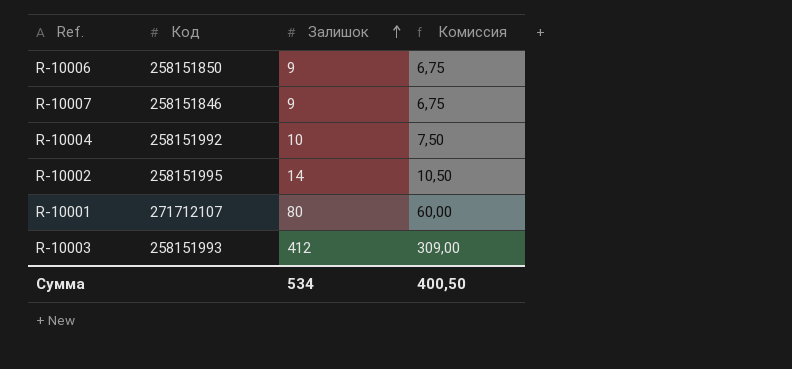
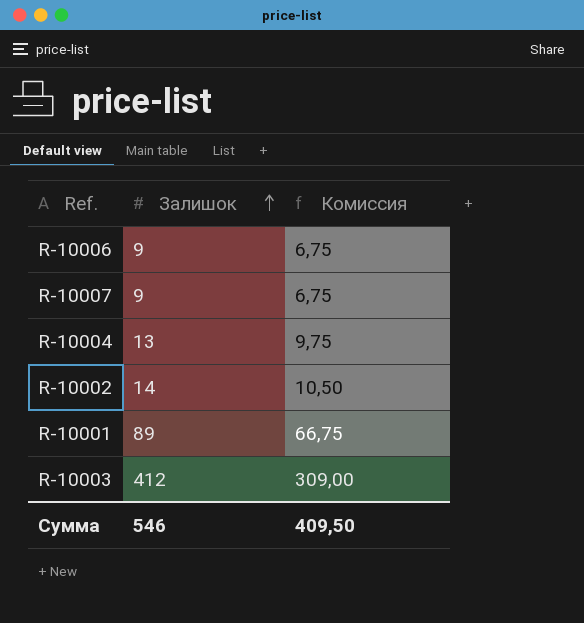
column Код | position: 2 -> none
R-10004 | Залишок: 10 -> 13
R-10004 | Комиссия: 7,50 -> 9,75
R-10001 | Залишок: 80 -> 89
R-10001 | Комиссия: 60,00 -> 66,75
Сумма | Залишок: 534 -> 546
Сумма | Комиссия: 400,50 -> 409,50

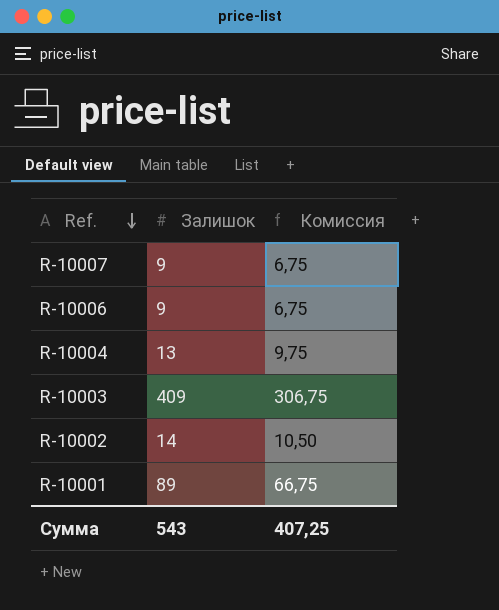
row order: Залишок ascending -> Ref. descending
R-10003 | Залишок: 412 -> 409
R-10003 | Комиссия: 309,00 -> 306,75
Сумма | Залишок: 546 -> 543
Сумма | Комиссия: 409,50 -> 407,25

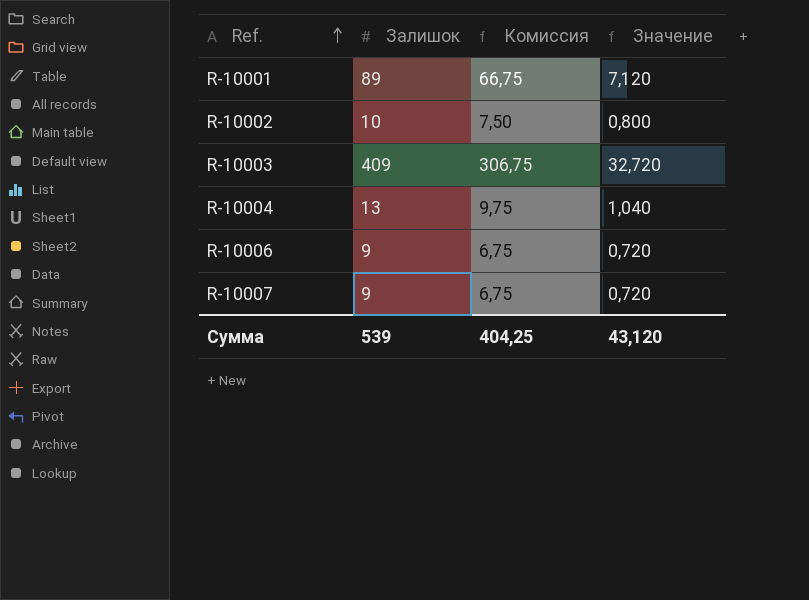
row order: Ref. descending -> Ref. ascending
column Значение | formula: none -> [Залишок] * 0,08
R-10002 | Залишок: 14 -> 10
R-10002 | Комиссия: 10,50 -> 7,50
Сумма | Залишок: 543 -> 539
Сумма | Комиссия: 407,25 -> 404,25

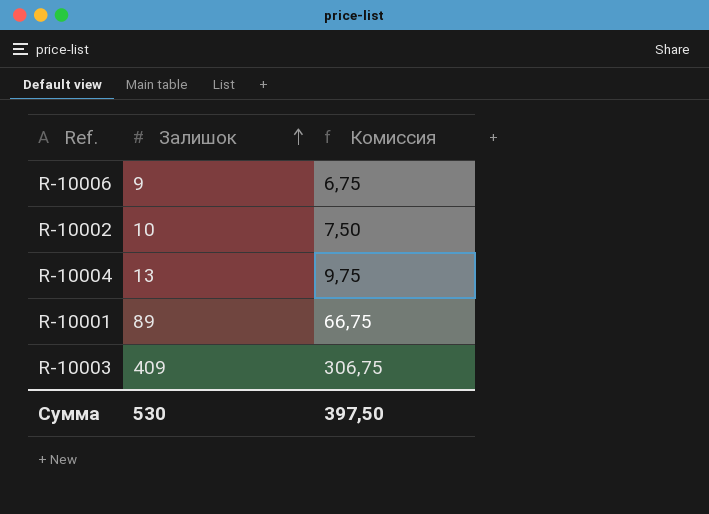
row order: Ref. ascending -> Залишок ascending
column Значение | formula: [Залишок] * 0,08 -> none
row R-10007: 9 | 6,75 | 0,720 -> none
Сумма | Залишок: 539 -> 530
Сумма | Комиссия: 404,25 -> 397,50

